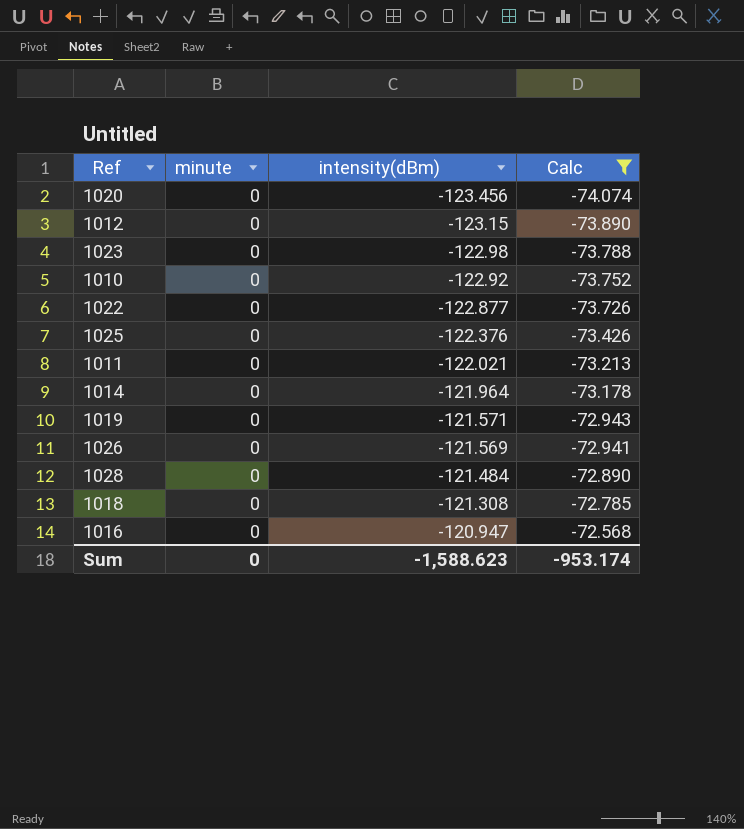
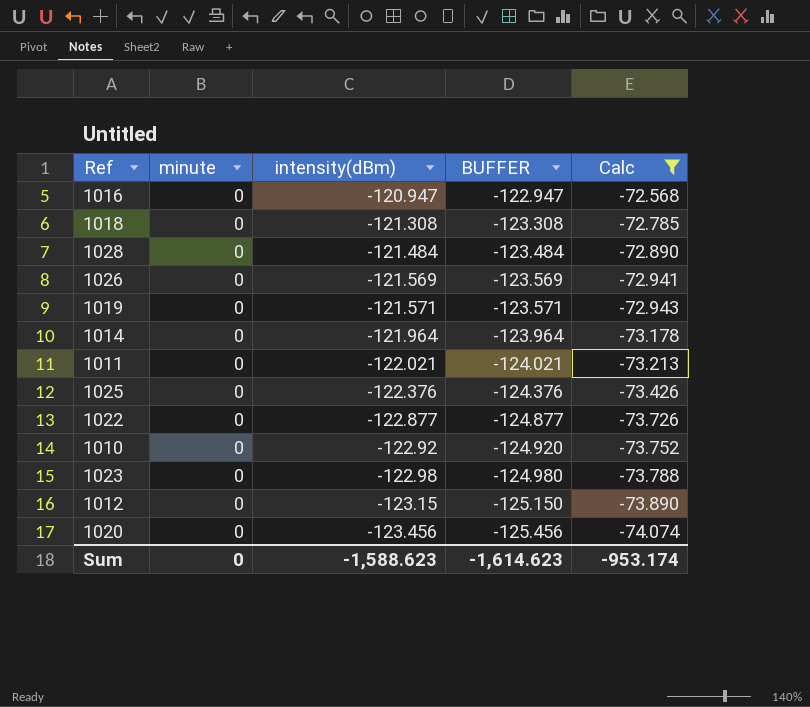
row order: intensity(dBm) ascending -> intensity(dBm) descending
column BUFFER | formula: none -> [intensity(dBm)] - 2

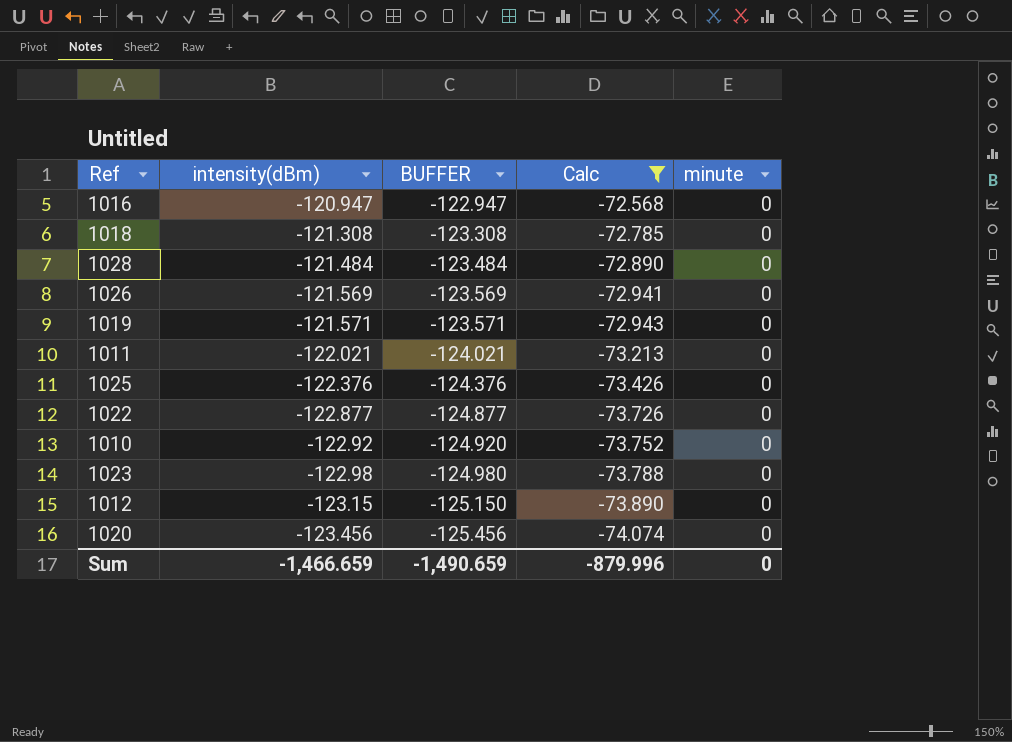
column minute | position: 2 -> 5
row 1014: 0 | -121.964 | -123.964 | -73.178 -> none
Sum | intensity(dBm): -1,588.623 -> -1,466.659
Sum | BUFFER: -1,614.623 -> -1,490.659
Sum | Calc: -953.174 -> -879.996

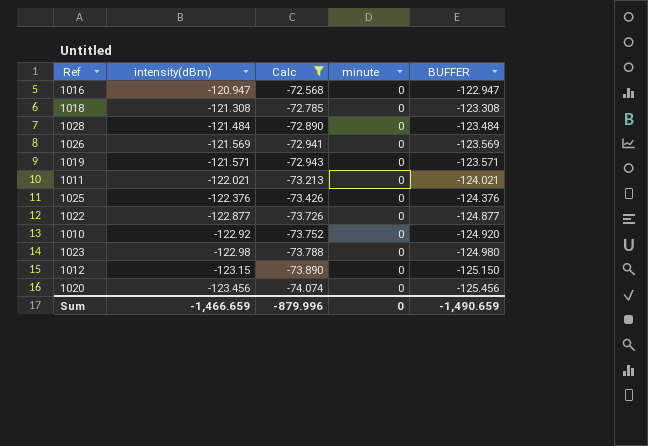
column BUFFER | position: 3 -> 5

